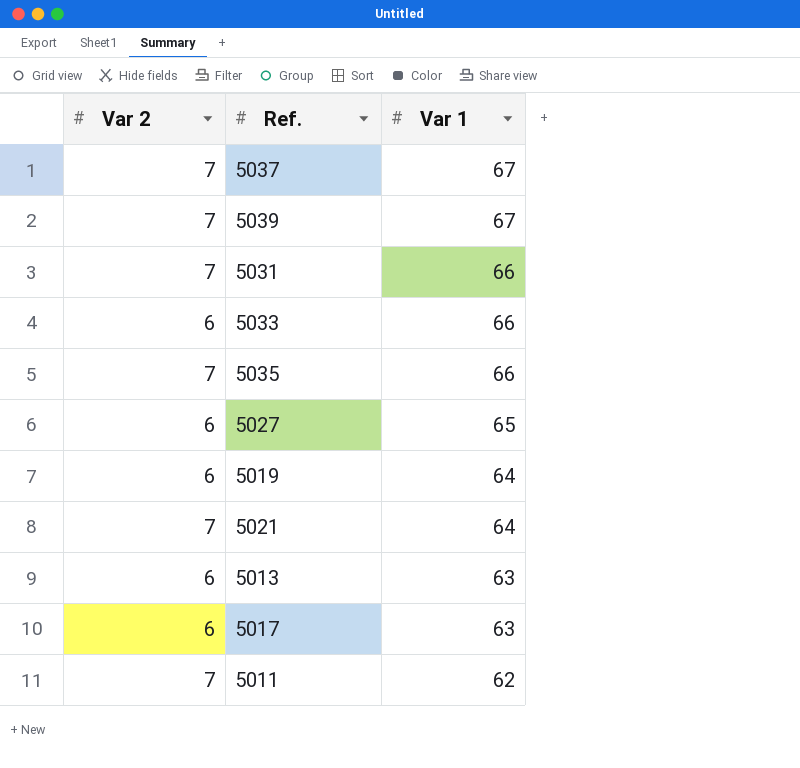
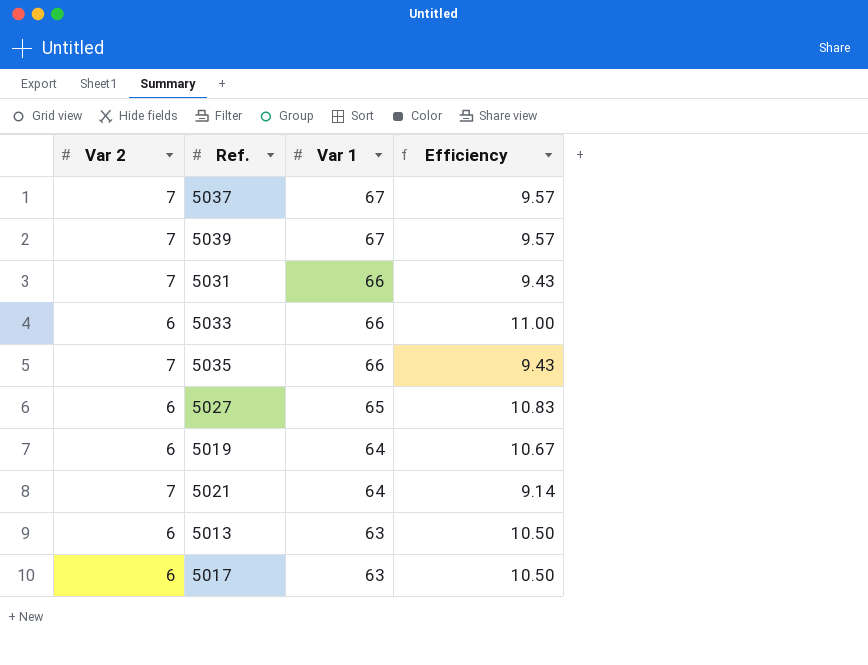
column Efficiency | formula: none -> [Var 1] / [Var 2]
row 5011: 7 | 62 -> none

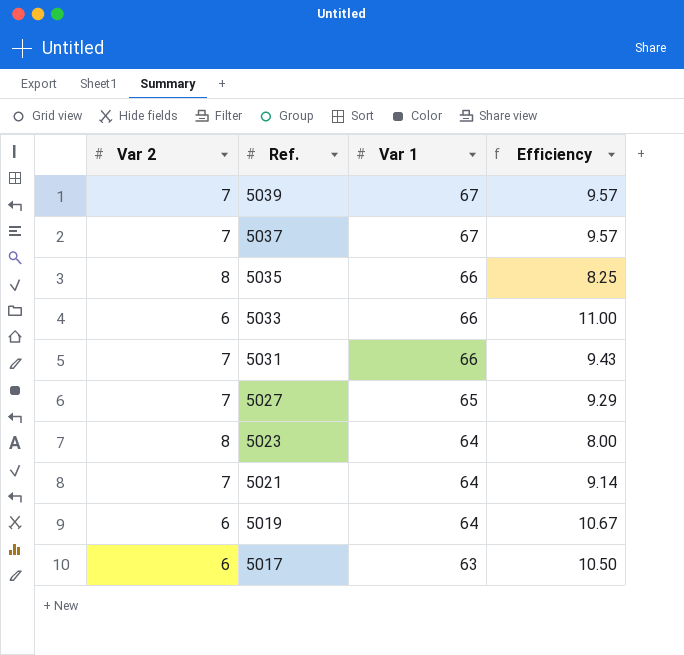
row order: Var 1 descending -> Ref. descending
row 5013: 6 | 63 | 10.50 -> none
5035 | Var 2: 7 -> 8
5035 | Efficiency: 9.43 -> 8.25
5027 | Var 2: 6 -> 7
5027 | Efficiency: 10.83 -> 9.29
row 5023: none -> 8 | 64 | 8.00

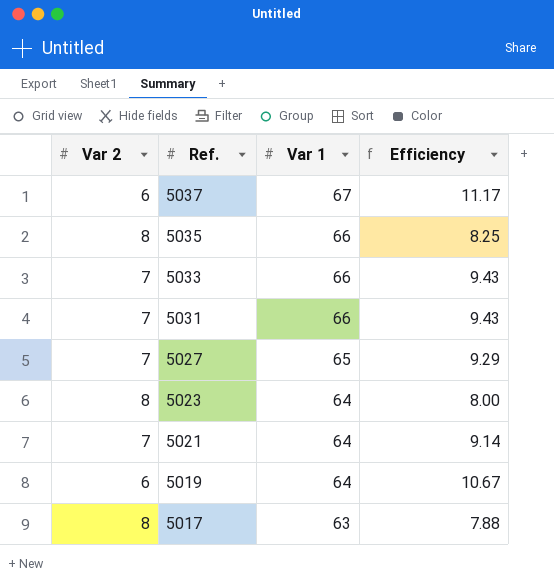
row 5039: 7 | 67 | 9.57 -> none
5037 | Var 2: 7 -> 6
5037 | Efficiency: 9.57 -> 11.17
5033 | Var 2: 6 -> 7
5033 | Efficiency: 11.00 -> 9.43
5017 | Var 2: 6 -> 8
5017 | Efficiency: 10.50 -> 7.88

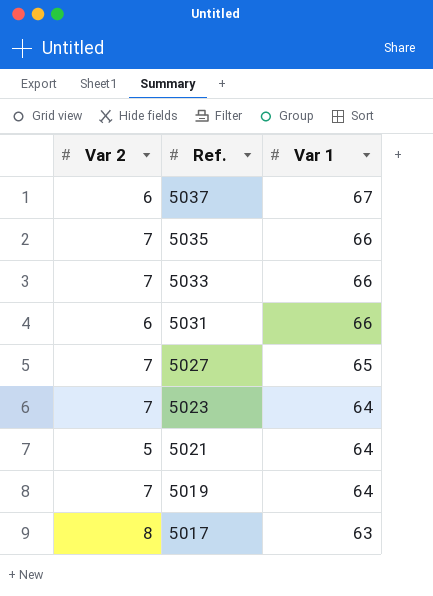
column Efficiency | formula: [Var 1] / [Var 2] -> none
5035 | Var 2: 8 -> 7
5031 | Var 2: 7 -> 6
5023 | Var 2: 8 -> 7
5021 | Var 2: 7 -> 5
5019 | Var 2: 6 -> 7

